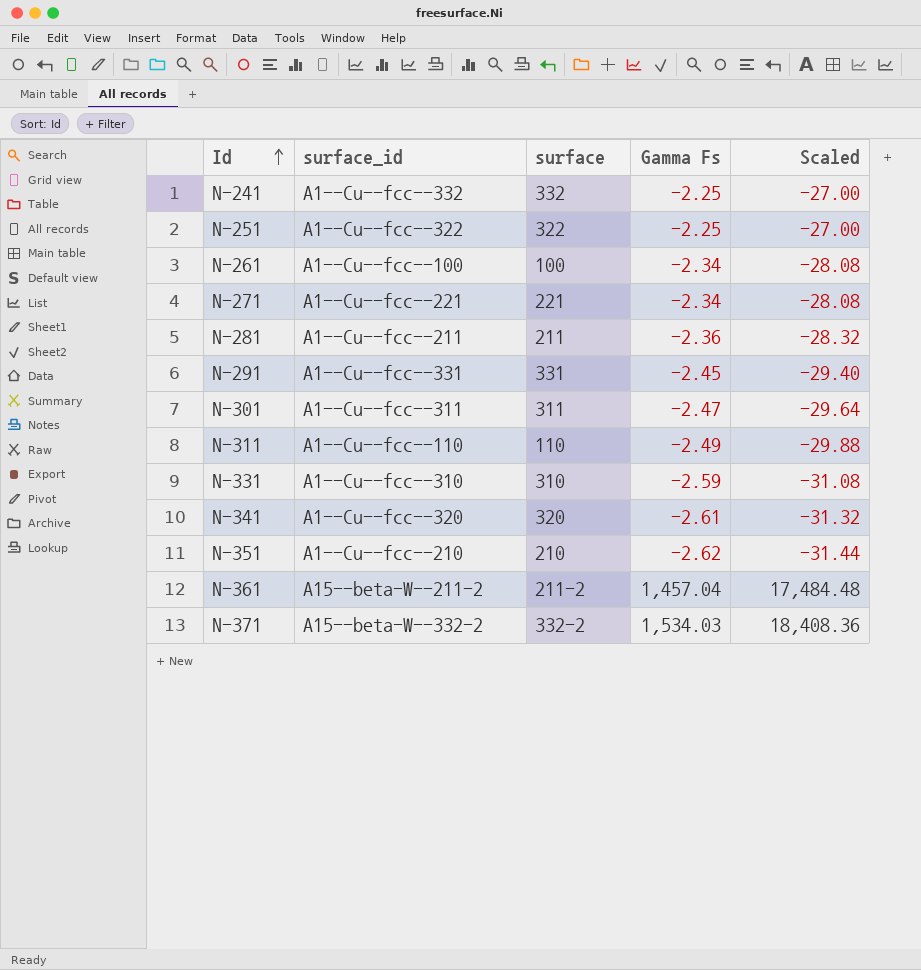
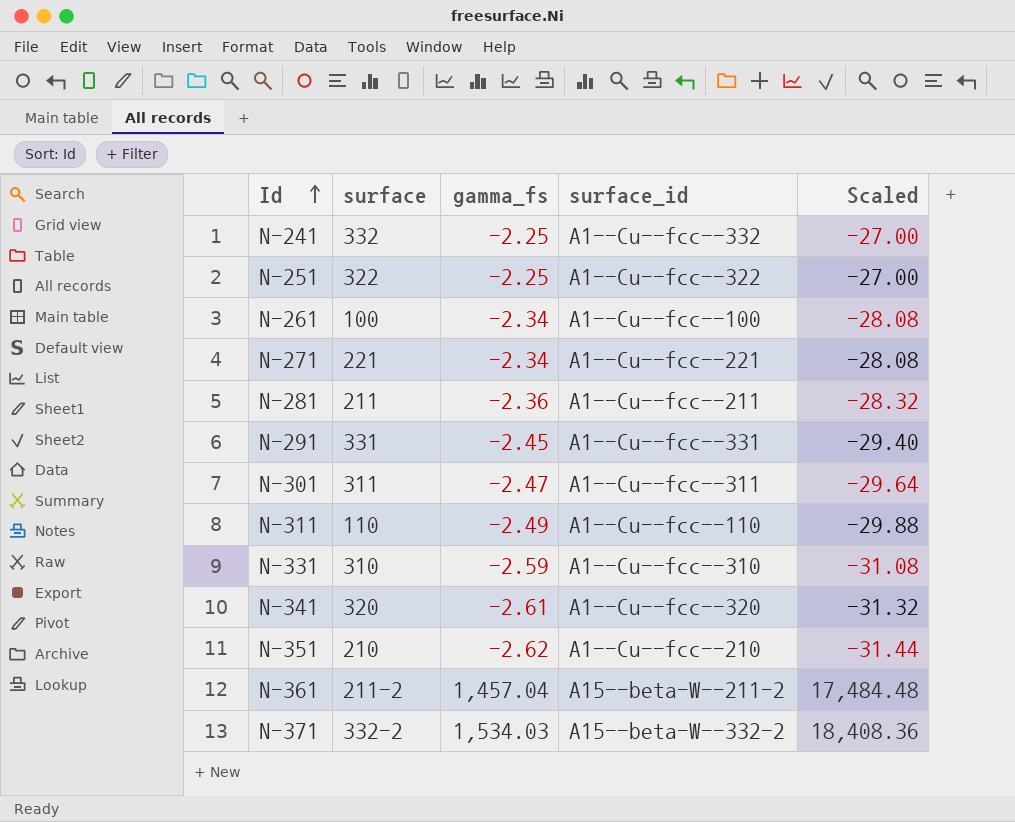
column name: Gamma Fs -> gamma_fs
column surface_id | position: 2 -> 4

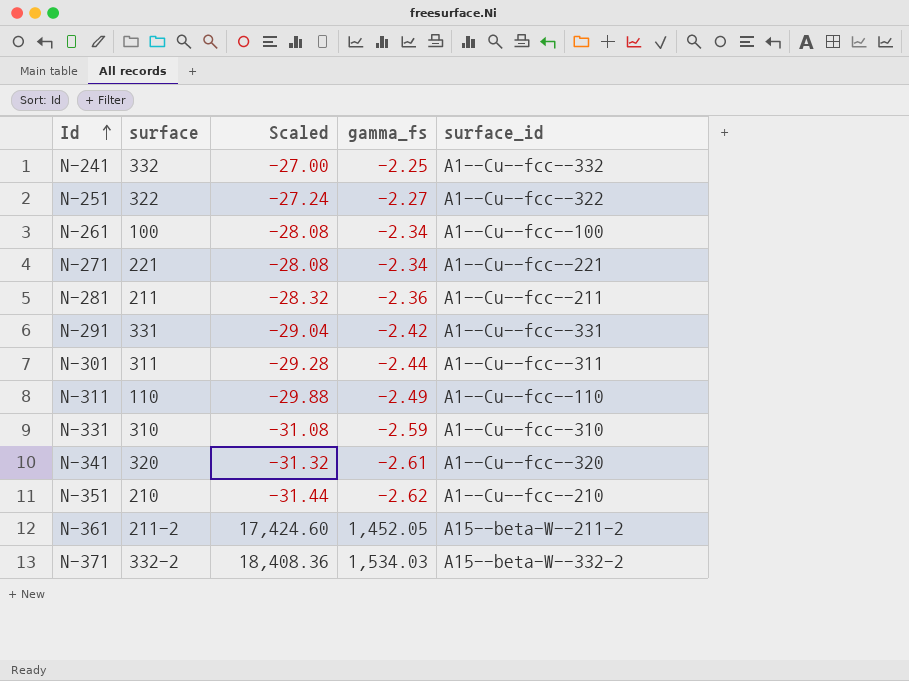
column Scaled | position: 5 -> 3
N-251 | Scaled: -27.00 -> -27.24
N-251 | gamma_fs: -2.25 -> -2.27
N-291 | Scaled: -29.40 -> -29.04
N-291 | gamma_fs: -2.45 -> -2.42
N-301 | Scaled: -29.64 -> -29.28
N-301 | gamma_fs: -2.47 -> -2.44
N-361 | Scaled: 17,484.48 -> 17,424.60
N-361 | gamma_fs: 1,457.04 -> 1,452.05

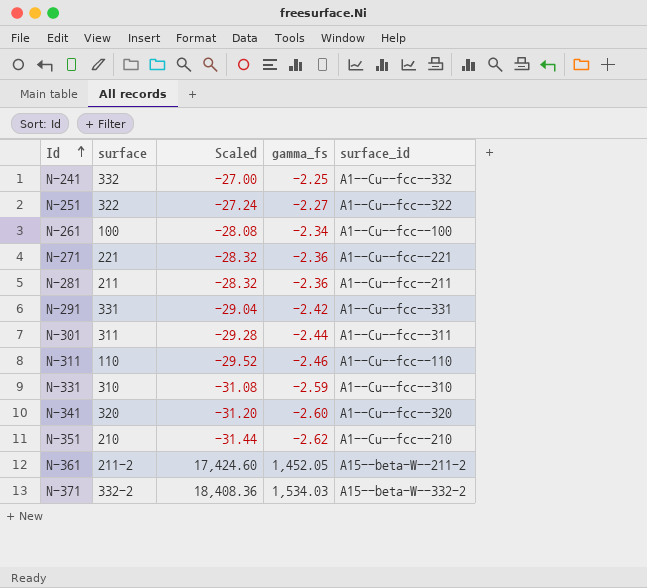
N-271 | Scaled: -28.08 -> -28.32
N-271 | gamma_fs: -2.34 -> -2.36
N-311 | Scaled: -29.88 -> -29.52
N-311 | gamma_fs: -2.49 -> -2.46
N-341 | Scaled: -31.32 -> -31.20
N-341 | gamma_fs: -2.61 -> -2.60

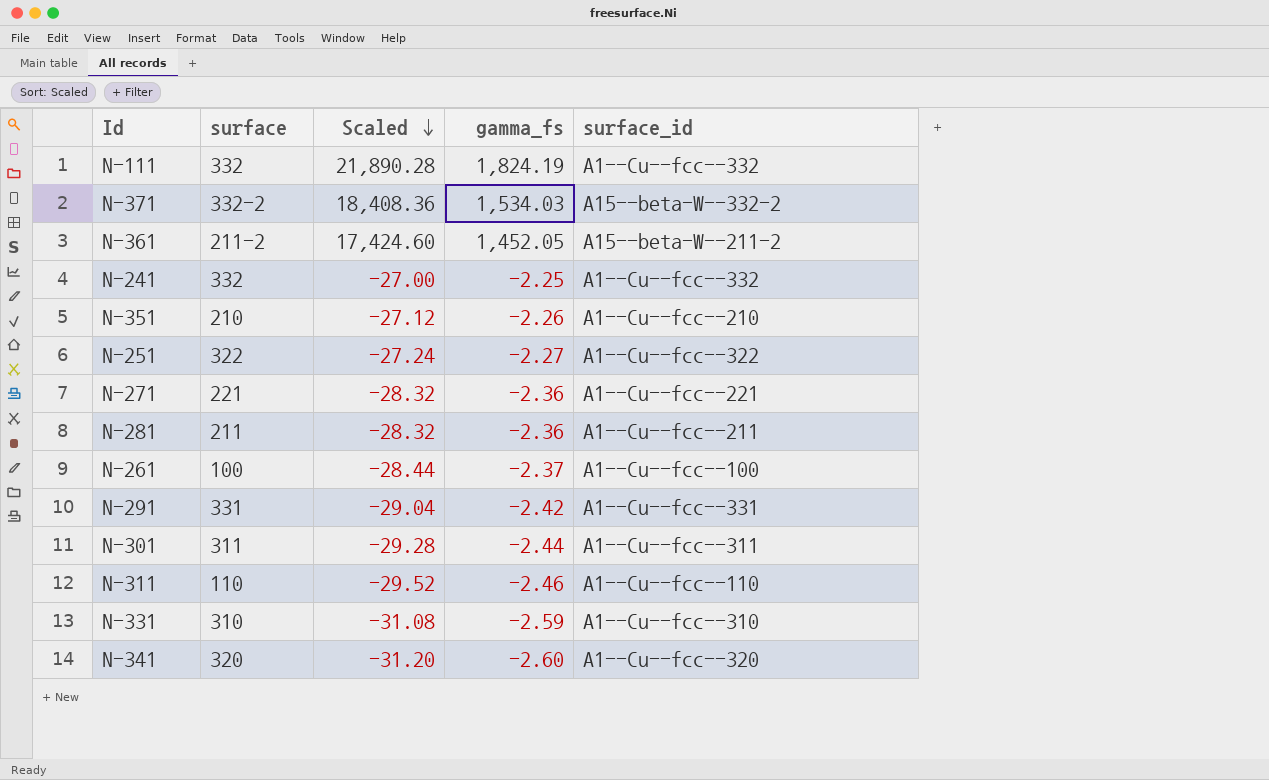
row order: Id ascending -> Scaled descending
row N-111: none -> 332 | 21,890.28 | 1,824.19 | A1--Cu--fcc--332
N-351 | Scaled: -31.44 -> -27.12
N-351 | gamma_fs: -2.62 -> -2.26
N-261 | Scaled: -28.08 -> -28.44
N-261 | gamma_fs: -2.34 -> -2.37

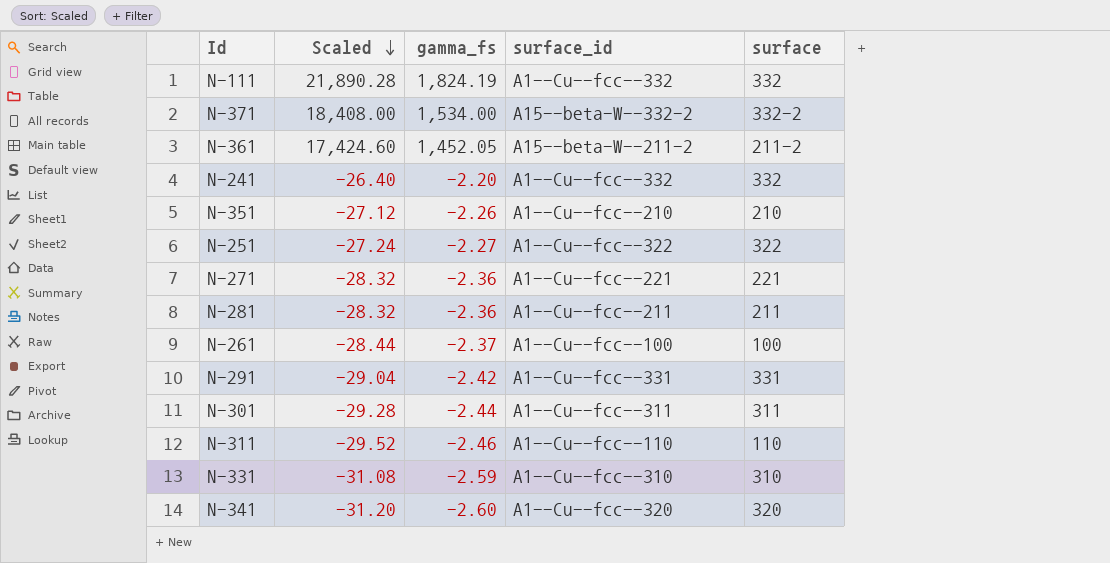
column surface | position: 2 -> 5
N-371 | Scaled: 18,408.36 -> 18,408.00
N-371 | gamma_fs: 1,534.03 -> 1,534.00
N-241 | Scaled: -27.00 -> -26.40
N-241 | gamma_fs: -2.25 -> -2.20

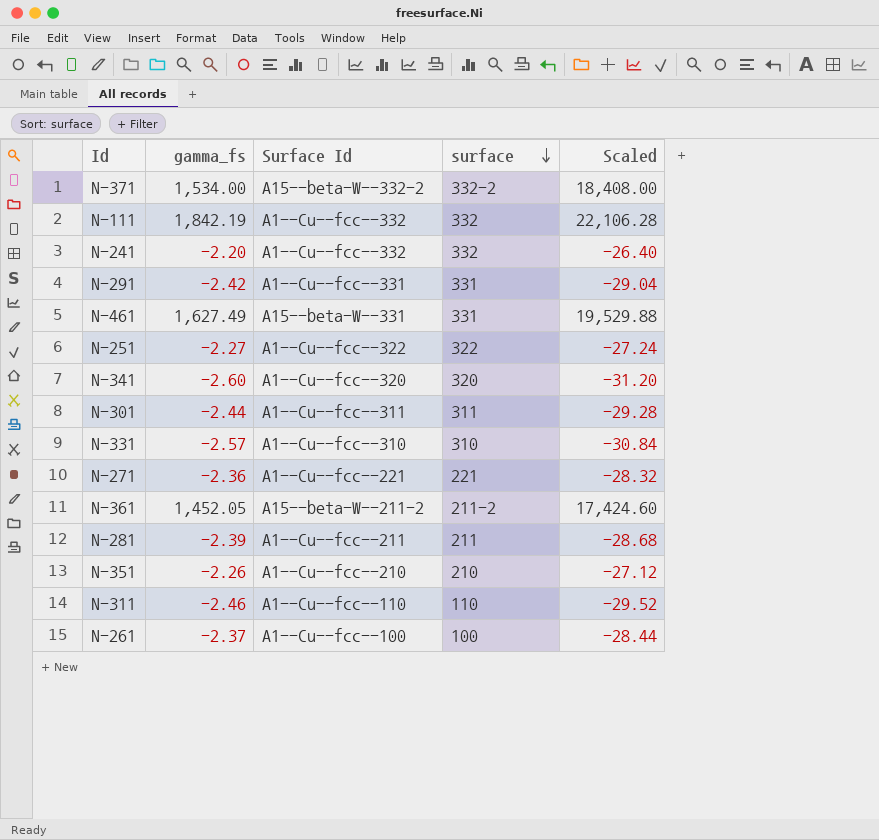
row order: Scaled descending -> surface descending
column name: surface_id -> Surface Id
column Scaled | position: 2 -> 5
N-111 | gamma_fs: 1,824.19 -> 1,842.19
N-111 | Scaled: 21,890.28 -> 22,106.28
row N-461: none -> 1,627.49 | A15--beta-W--331 | 331 | 19,529.88
N-331 | gamma_fs: -2.59 -> -2.57
N-331 | Scaled: -31.08 -> -30.84
N-281 | gamma_fs: -2.36 -> -2.39
N-281 | Scaled: -28.32 -> -28.68

